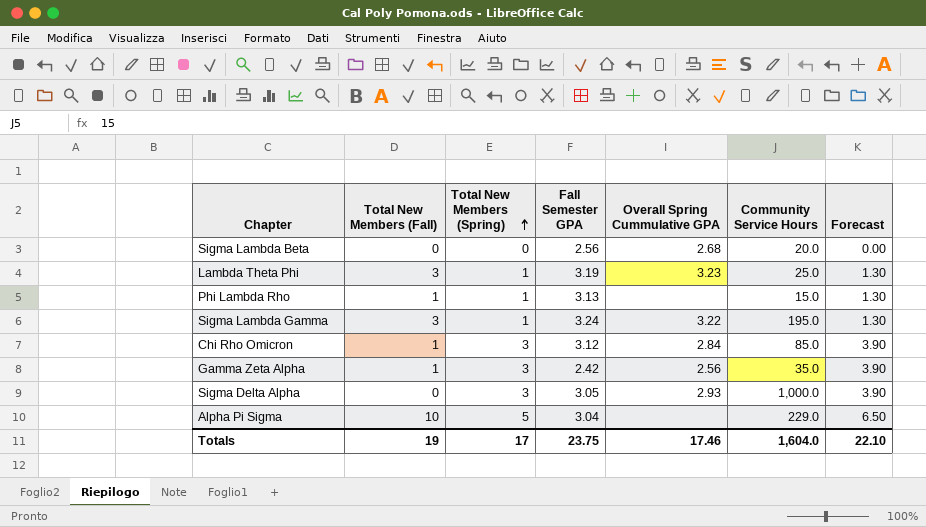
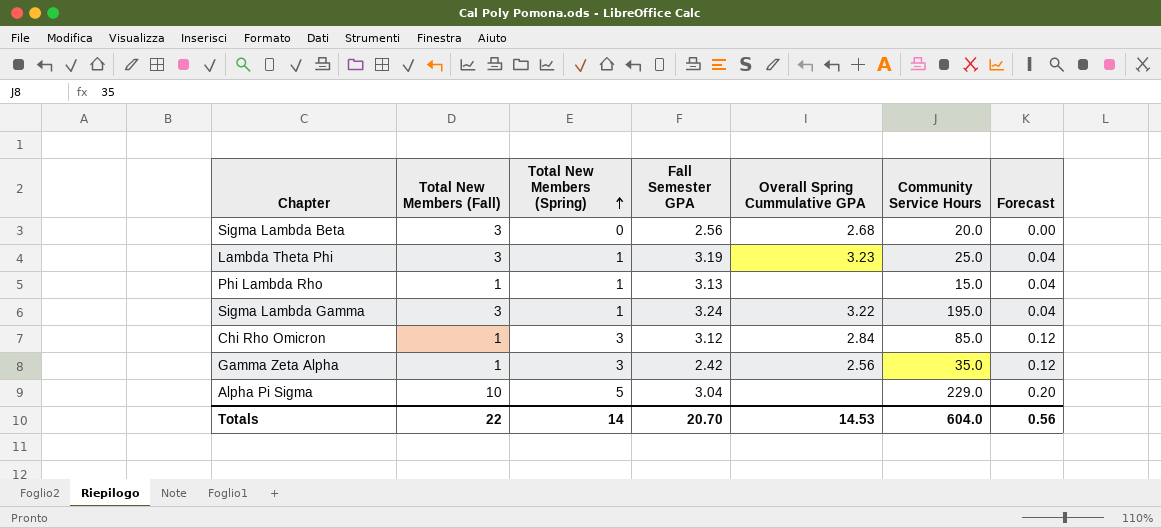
column Forecast | formula: [Total New Members (Spring)] * 1.3 -> [Total New Members (Spring)] * 0.04
row Sigma Delta Alpha: 0 | 3 | 3.05 | 2.93 | 1,000.0 | 3.90 -> none
Sigma Lambda Beta | Total New Members (Fall): 0 -> 3
Totals | Total New Members (Fall): 19 -> 22
Totals | Total New Members (Spring): 17 -> 14
Totals | Fall Semester GPA: 23.75 -> 20.70
Totals | Overall Spring Cummulative GPA: 17.46 -> 14.53
Totals | Community Service Hours: 1,604.0 -> 604.0
Totals | Forecast: 22.10 -> 0.56

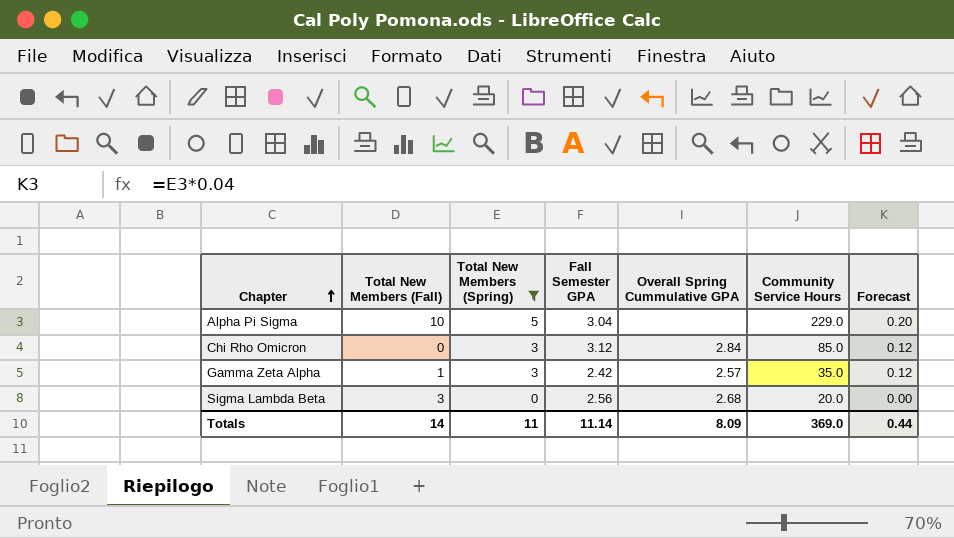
filter: none -> Total New Members (Spring) != 1
row order: Total New Members (Spring) ascending -> Chapter ascending
Chi Rho Omicron | Total New Members (Fall): 1 -> 0
Gamma Zeta Alpha | Overall Spring Cummulative GPA: 2.56 -> 2.57
Totals | Total New Members (Fall): 22 -> 14
Totals | Total New Members (Spring): 14 -> 11
Totals | Fall Semester GPA: 20.70 -> 11.14
Totals | Overall Spring Cummulative GPA: 14.53 -> 8.09
Totals | Community Service Hours: 604.0 -> 369.0
Totals | Forecast: 0.56 -> 0.44

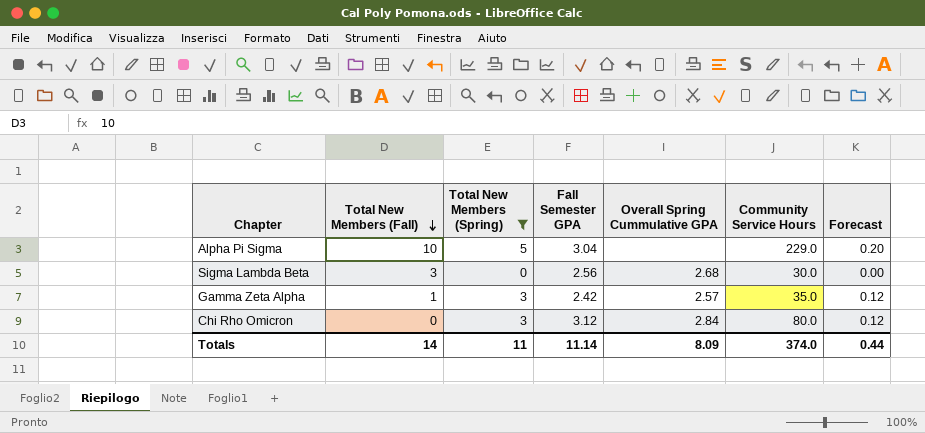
row order: Chapter ascending -> Total New Members (Fall) descending
Sigma Lambda Beta | Community Service Hours: 20.0 -> 30.0
Chi Rho Omicron | Community Service Hours: 85.0 -> 80.0
Totals | Community Service Hours: 369.0 -> 374.0

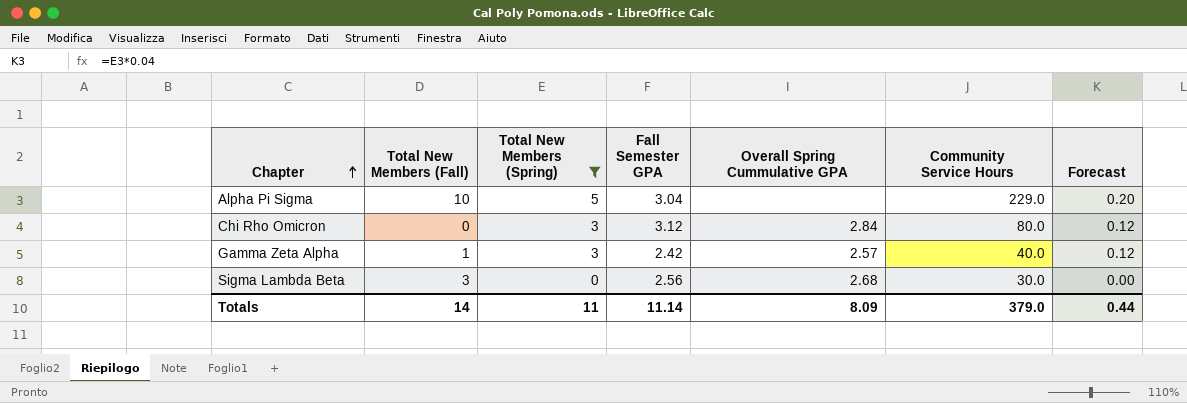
row order: Total New Members (Fall) descending -> Chapter ascending
Gamma Zeta Alpha | Community Service Hours: 35.0 -> 40.0
Totals | Community Service Hours: 374.0 -> 379.0

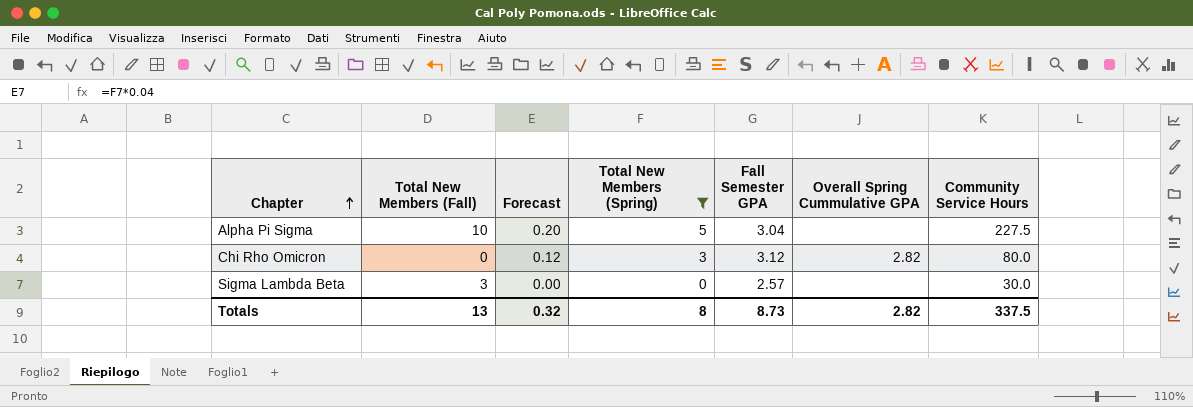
column Forecast | position: 7 -> 3
row Gamma Zeta Alpha: 1 | 3 | 2.42 | 2.57 | 40.0 | 0.12 -> none
Alpha Pi Sigma | Community Service Hours: 229.0 -> 227.5
Chi Rho Omicron | Overall Spring Cummulative GPA: 2.84 -> 2.82
Sigma Lambda Beta | Fall Semester GPA: 2.56 -> 2.57
Sigma Lambda Beta | Overall Spring Cummulative GPA: 2.68 -> none
Totals | Total New Members (Fall): 14 -> 13
Totals | Forecast: 0.44 -> 0.32
Totals | Total New Members (Spring): 11 -> 8
Totals | Fall Semester GPA: 11.14 -> 8.73
Totals | Overall Spring Cummulative GPA: 8.09 -> 2.82
Totals | Community Service Hours: 379.0 -> 337.5

